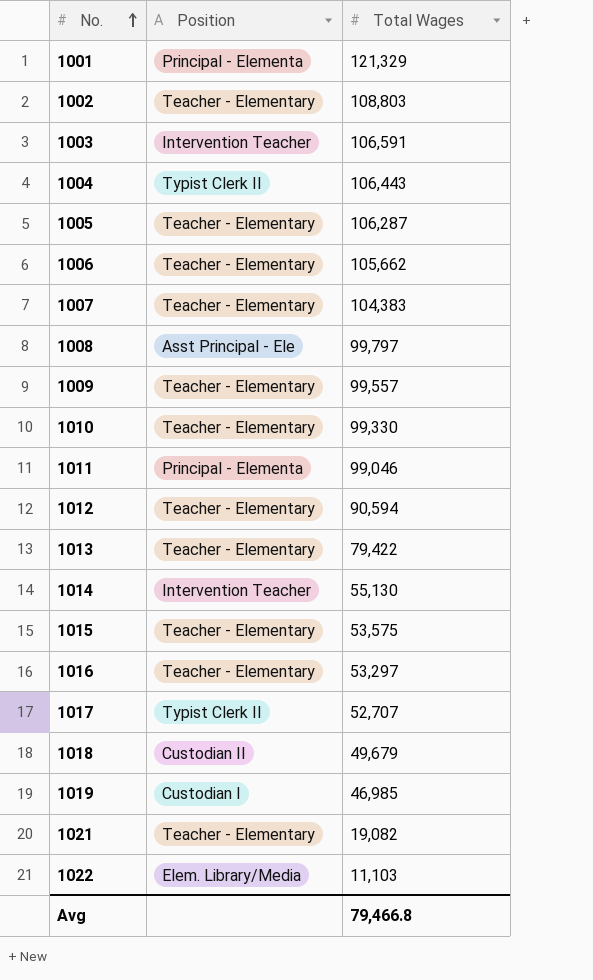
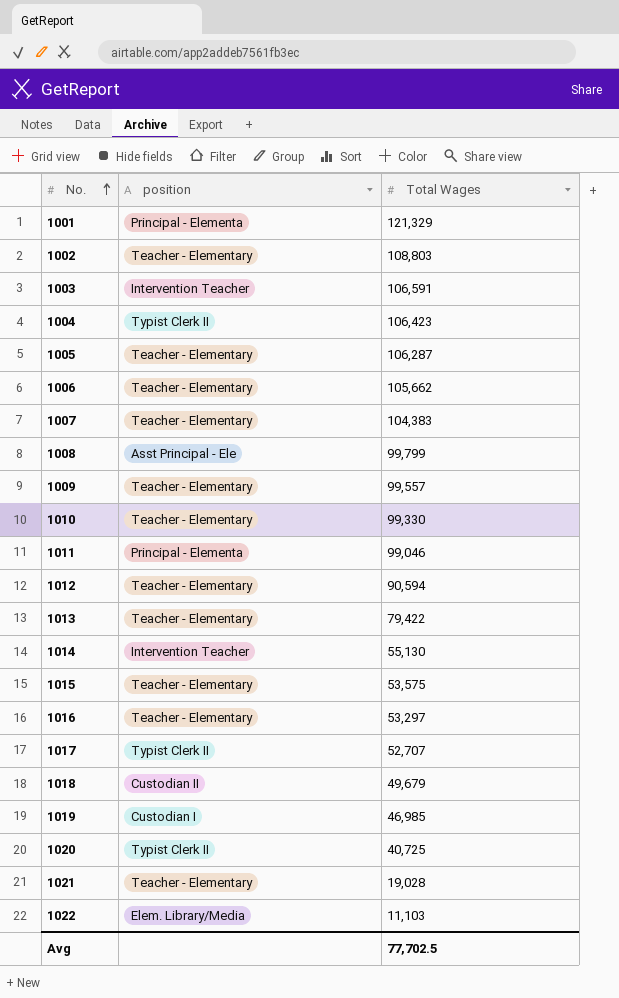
column name: Position -> position
1004 | Total Wages: 106,443 -> 106,423
1008 | Total Wages: 99,797 -> 99,799
row 1020: none -> Typist Clerk II | 40,725
1021 | Total Wages: 19,082 -> 19,028
Avg | Total Wages: 79,466.8 -> 77,702.5

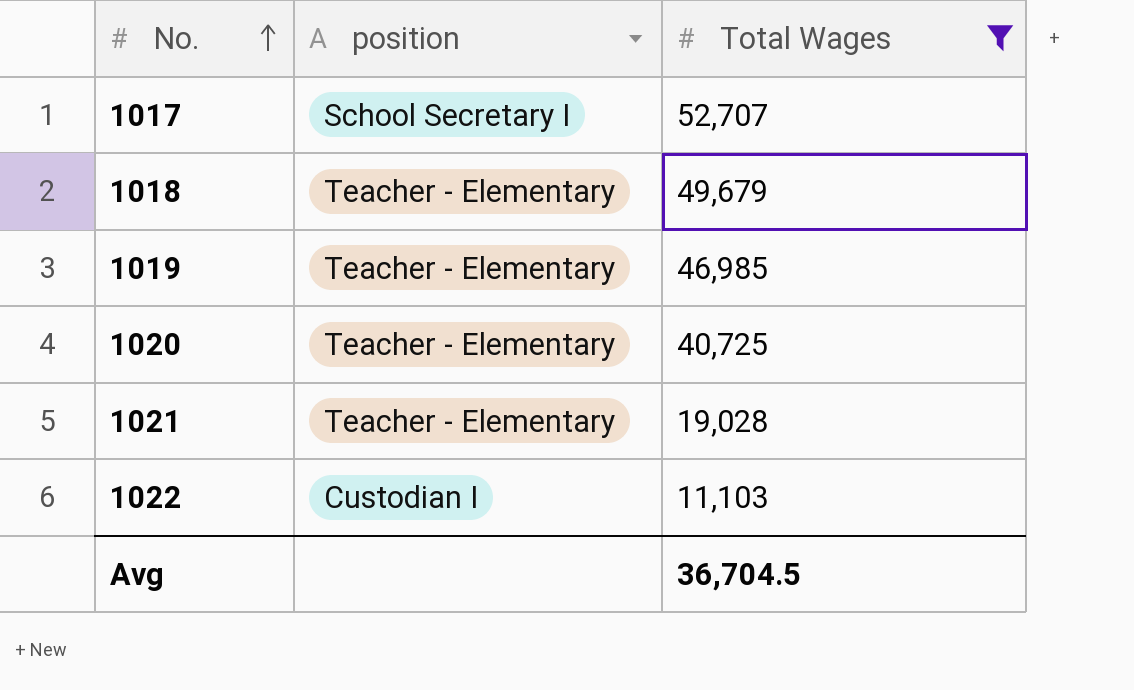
filter: none -> Total Wages <= 52,707
1017 | position: Typist Clerk II -> School Secretary I
1018 | position: Custodian II -> Teacher - Elementary
1019 | position: Custodian I -> Teacher - Elementary
1020 | position: Typist Clerk II -> Teacher - Elementary
1022 | position: Elem. Library/Media -> Custodian I
Avg | Total Wages: 77,702.5 -> 36,704.5

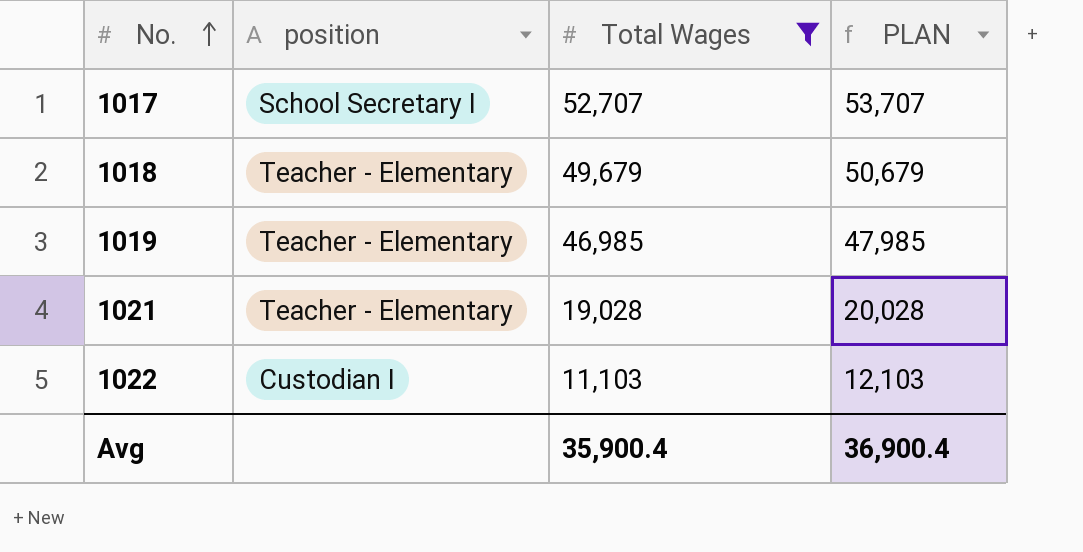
column PLAN | formula: none -> [Total Wages] + 1000
row 1020: Teacher - Elementary | 40,725 -> none
Avg | Total Wages: 36,704.5 -> 35,900.4

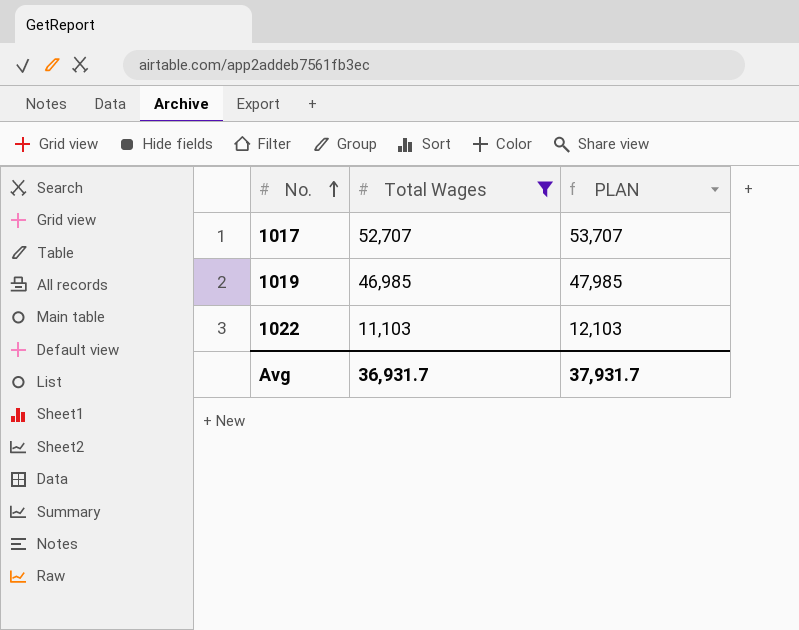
column position | position: 2 -> none
row 1018: Teacher - Elementary | 49,679 | 50,679 -> none
row 1021: Teacher - Elementary | 19,028 | 20,028 -> none
Avg | Total Wages: 35,900.4 -> 36,931.7
Avg | PLAN: 36,900.4 -> 37,931.7

